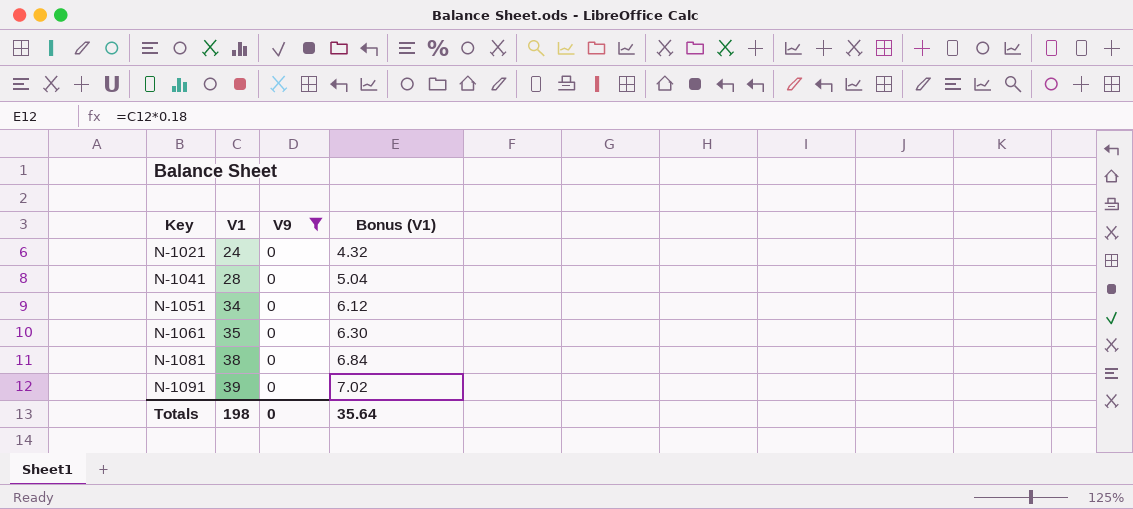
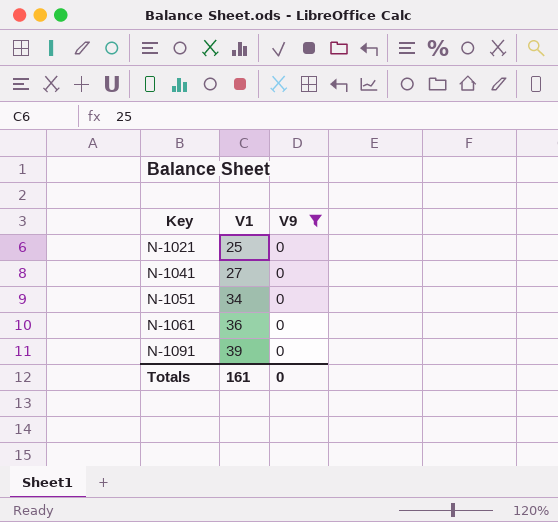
column Bonus (V1) | formula: [V1] * 0.18 -> none
row N-1081: 38 | 0 | 6.84 -> none
N-1021 | V1: 24 -> 25
N-1041 | V1: 28 -> 27
N-1061 | V1: 35 -> 36
Totals | V1: 198 -> 161

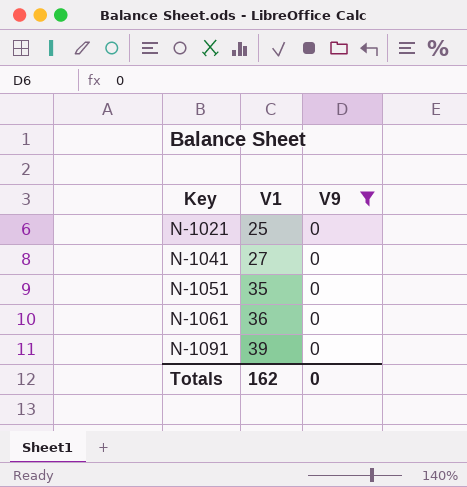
N-1051 | V1: 34 -> 35
Totals | V1: 161 -> 162

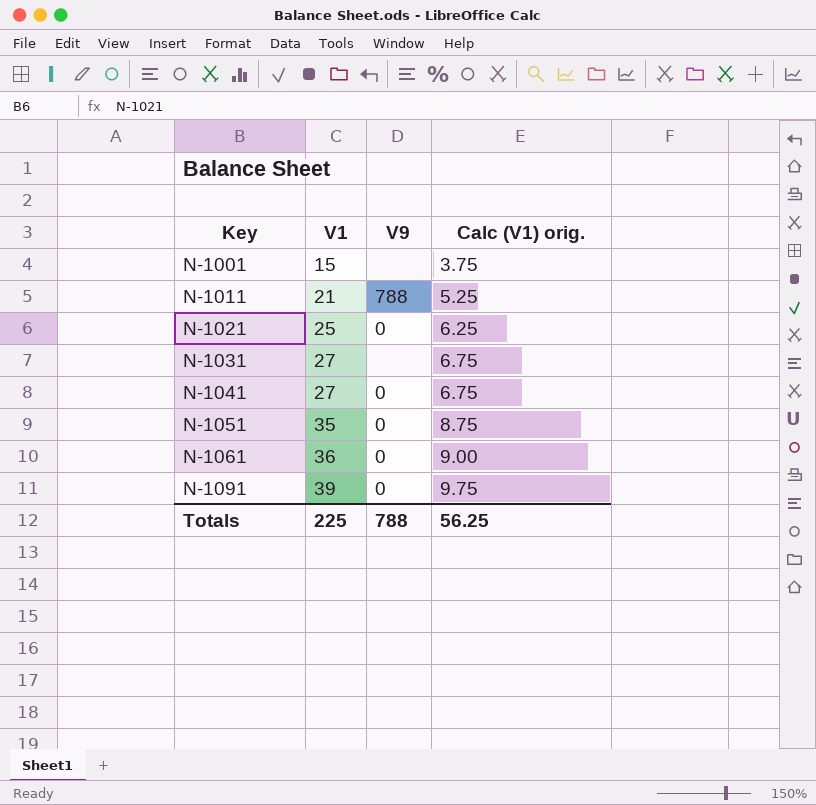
filter: V9 = 0 -> none
column Calc (V1) orig. | formula: none -> [V1] * 0.25
Totals | V1: 162 -> 225
Totals | V9: 0 -> 788

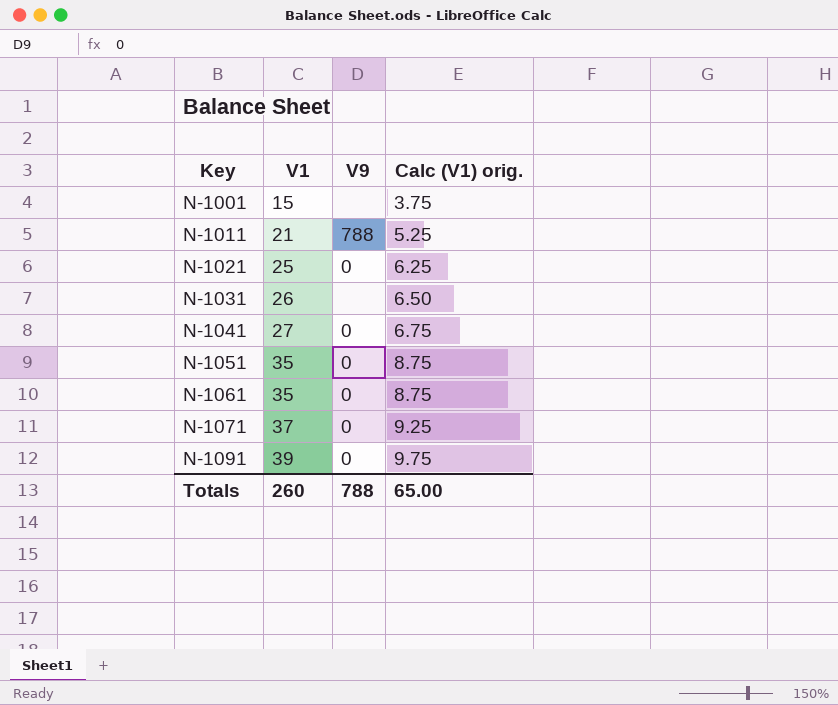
N-1031 | V1: 27 -> 26
N-1031 | Calc (V1) orig.: 6.75 -> 6.50
N-1061 | V1: 36 -> 35
N-1061 | Calc (V1) orig.: 9.00 -> 8.75
row N-1071: none -> 37 | 0 | 9.25
Totals | V1: 225 -> 260
Totals | Calc (V1) orig.: 56.25 -> 65.00

